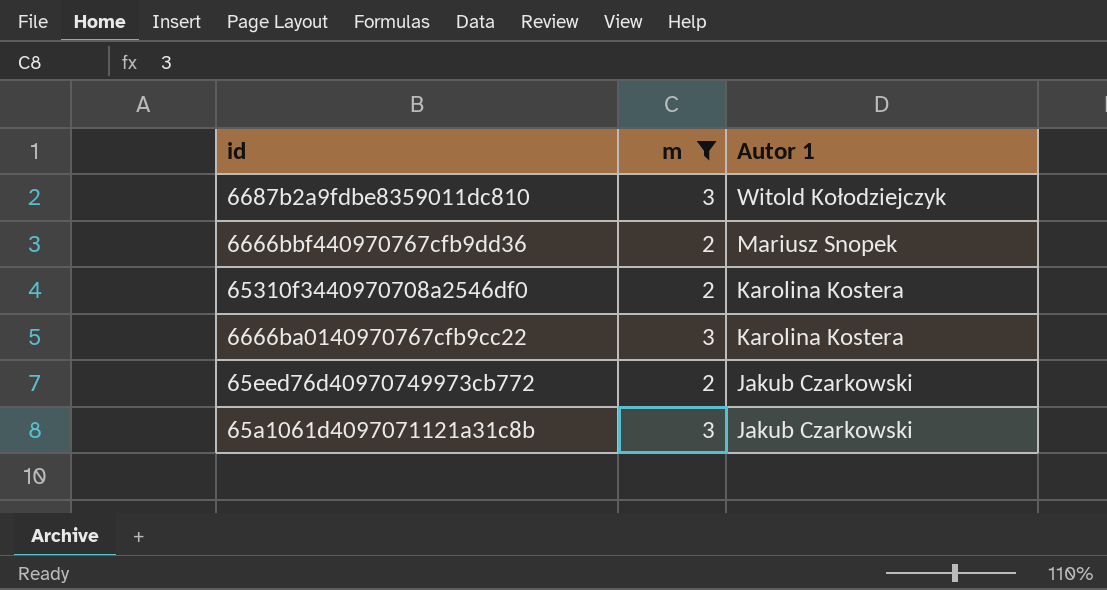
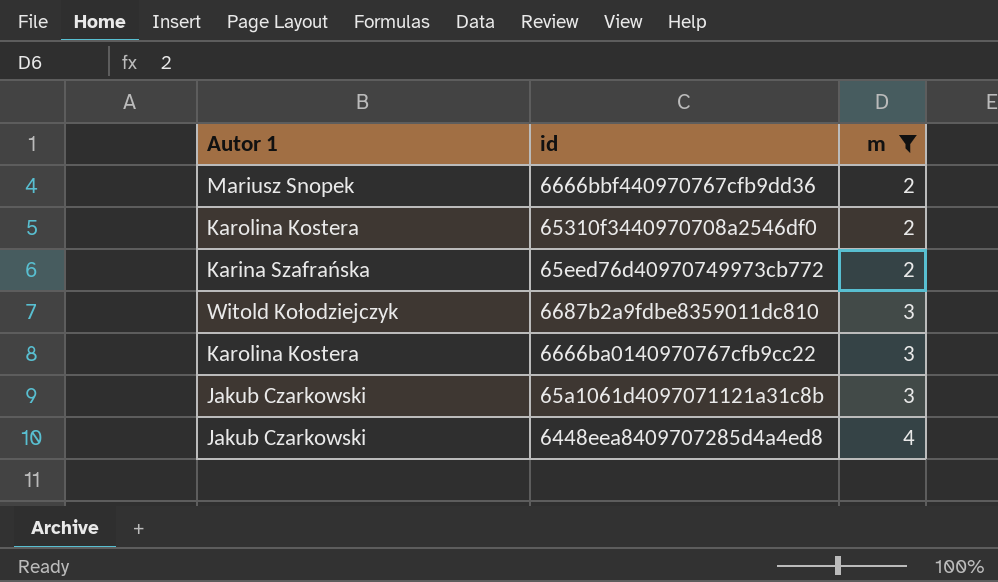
row order: Autor 1 descending -> m ascending
column Autor 1 | position: 3 -> 1
65eed76d40970749973cb772 | Autor 1: Jakub Czarkowski -> Karina Szafrańska
row 6448eea8409707285d4a4ed8: none -> Jakub Czarkowski | 4

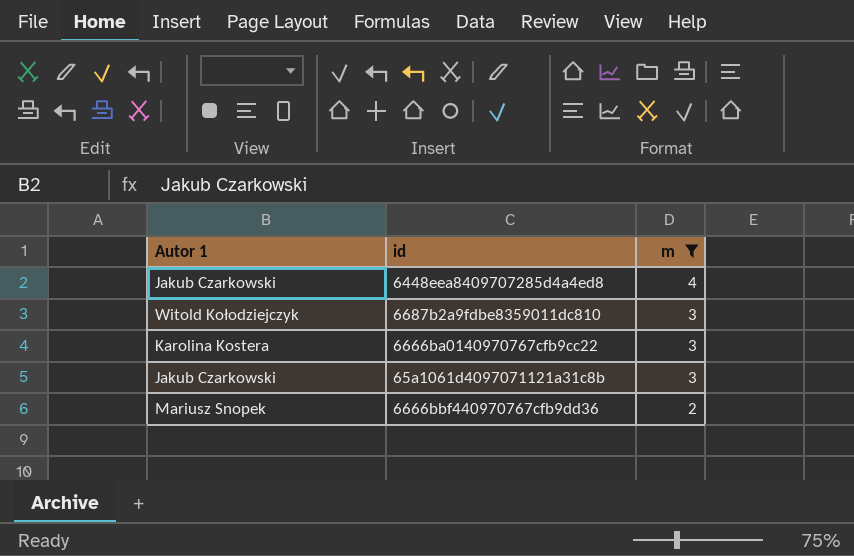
row order: m ascending -> m descending
row 65310f3440970708a2546df0: Karolina Kostera | 2 -> none
row 65eed76d40970749973cb772: Karina Szafrańska | 2 -> none

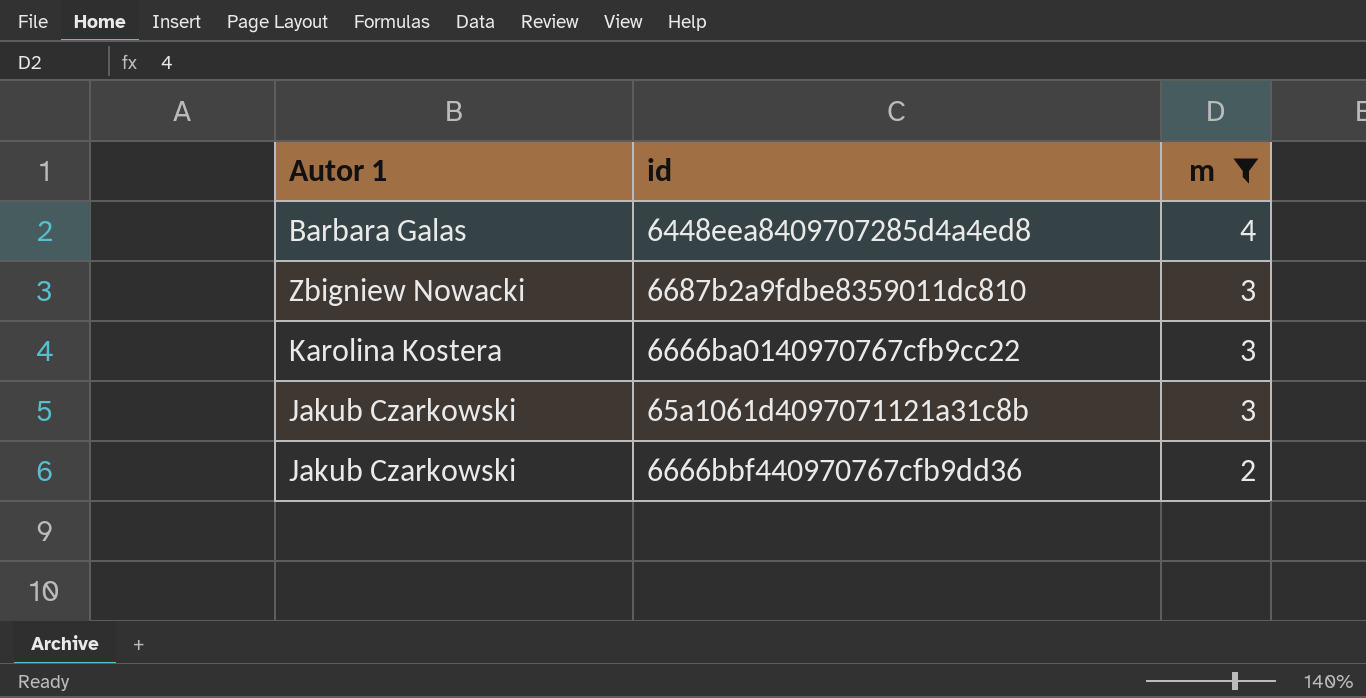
6448eea8409707285d4a4ed8 | Autor 1: Jakub Czarkowski -> Barbara Galas
6687b2a9fdbe8359011dc810 | Autor 1: Witold Kołodziejczyk -> Zbigniew Nowacki
6666bbf440970767cfb9dd36 | Autor 1: Mariusz Snopek -> Jakub Czarkowski

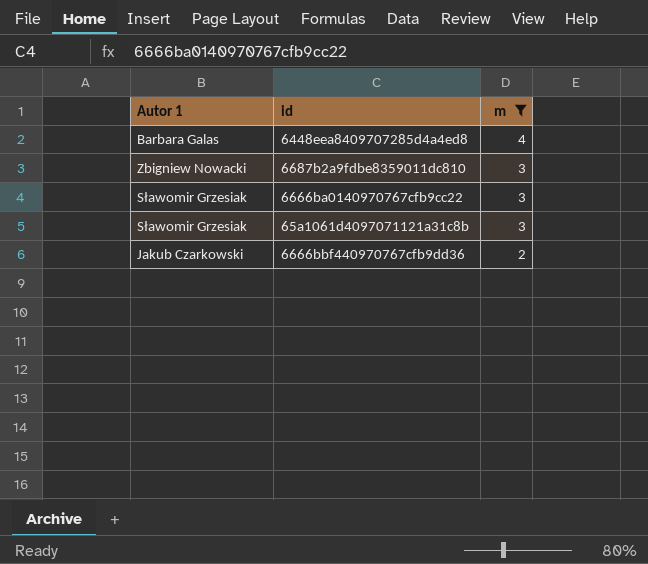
6666ba0140970767cfb9cc22 | Autor 1: Karolina Kostera -> Sławomir Grzesiak
65a1061d4097071121a31c8b | Autor 1: Jakub Czarkowski -> Sławomir Grzesiak

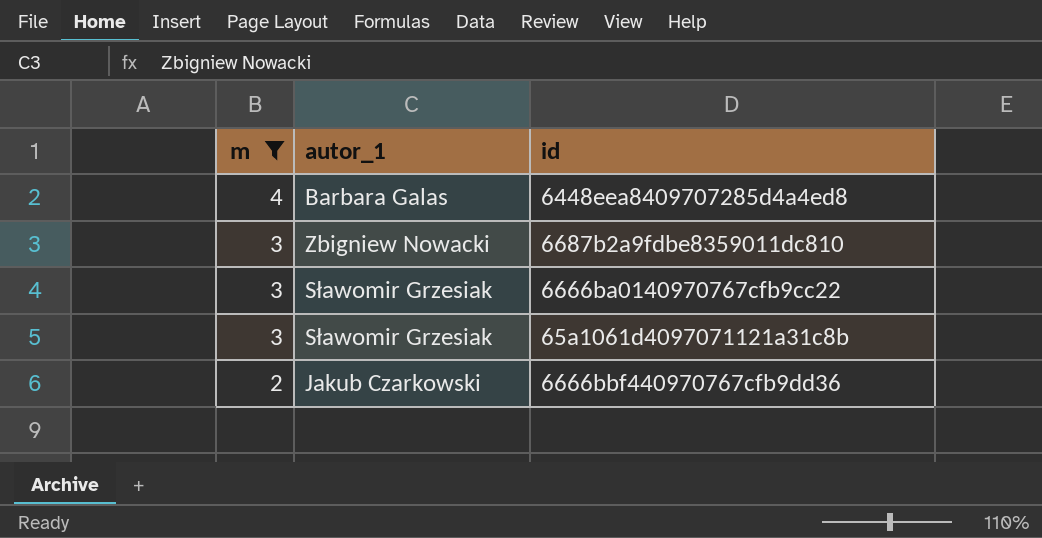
column m | position: 3 -> 1
column name: Autor 1 -> autor_1

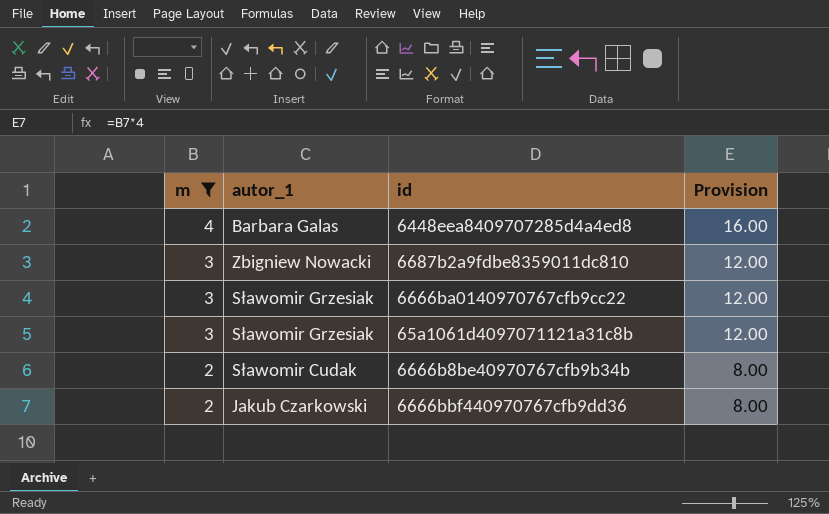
column Provision | formula: none -> [m] * 4
row 6666b8be40970767cfb9b34b: none -> 2 | Sławomir Cudak | 8.00

